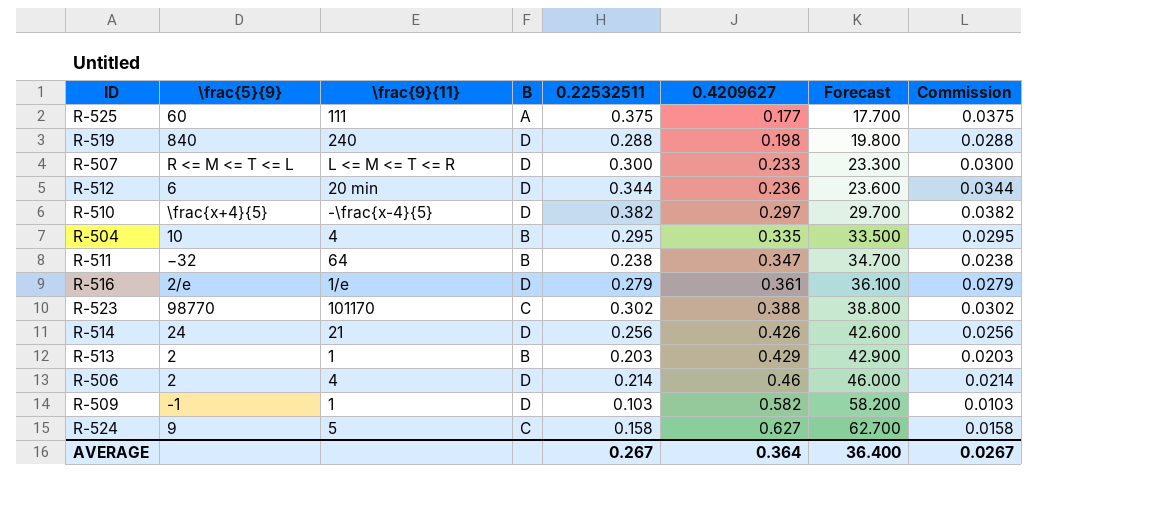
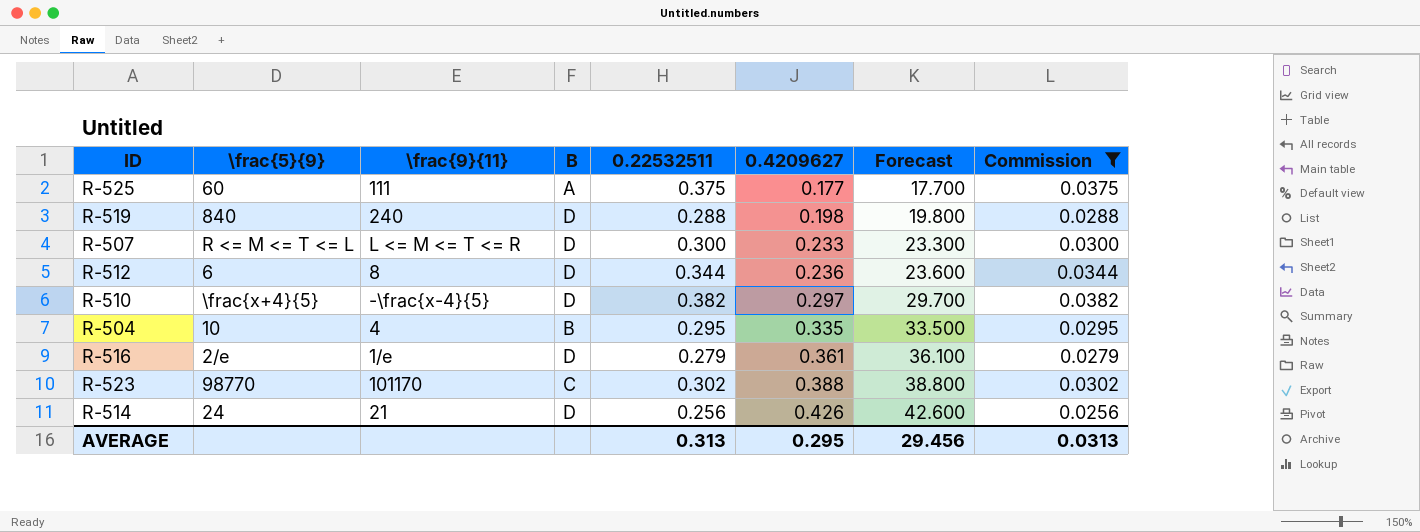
filter: none -> Commission >= 0.0256
R-512 | \frac{9}{11}: 20 min -> 8
AVERAGE | 0.22532511: 0.267 -> 0.313
AVERAGE | 0.4209627: 0.364 -> 0.295
AVERAGE | Forecast: 36.400 -> 29.456
AVERAGE | Commission: 0.0267 -> 0.0313

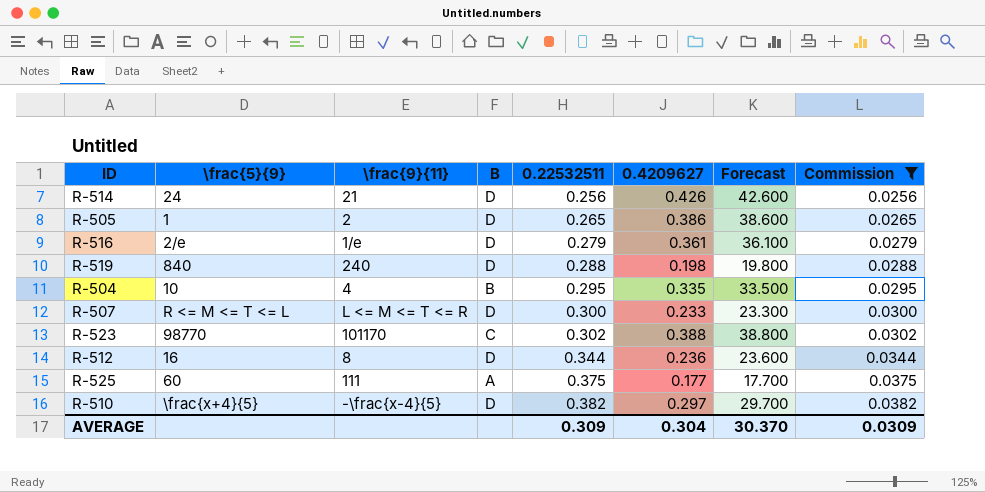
row order: 0.4209627 ascending -> 0.22532511 ascending
row R-505: none -> 1 | 2 | D | 0.265 | 0.386 | 38.600 | 0.0265
R-512 | \frac{5}{9}: 6 -> 16
AVERAGE | 0.22532511: 0.313 -> 0.309
AVERAGE | 0.4209627: 0.295 -> 0.304
AVERAGE | Forecast: 29.456 -> 30.370
AVERAGE | Commission: 0.0313 -> 0.0309

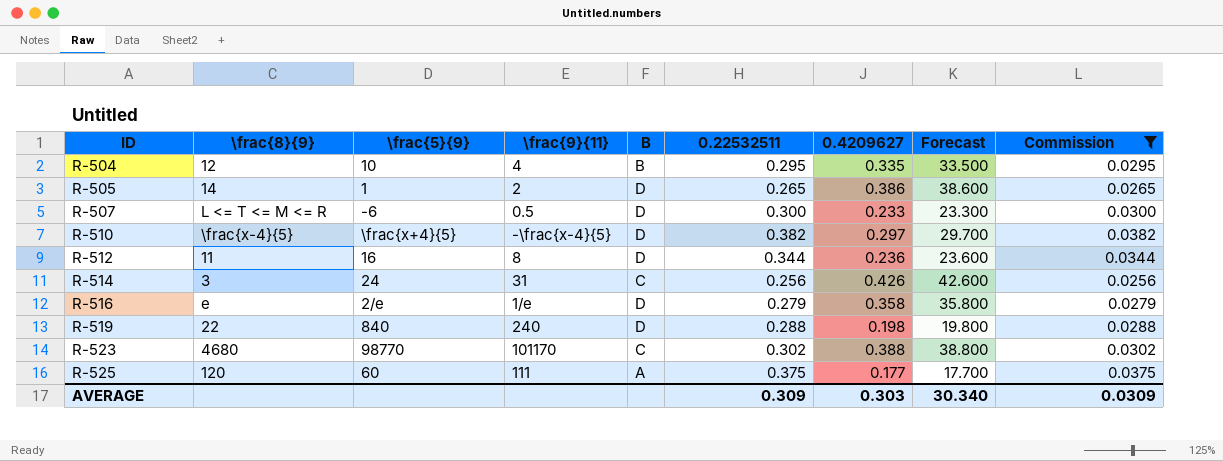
row order: 0.22532511 ascending -> ID ascending
column \frac{8}{9} | position: none -> 2
R-507 | \frac{5}{9}: R <= M <= T <= L -> -6
R-507 | \frac{9}{11}: L <= M <= T <= R -> 0.5
R-514 | \frac{9}{11}: 21 -> 31
R-514 | B: D -> C
R-516 | 0.4209627: 0.361 -> 0.358
R-516 | Forecast: 36.100 -> 35.800
AVERAGE | 0.4209627: 0.304 -> 0.303
AVERAGE | Forecast: 30.370 -> 30.340

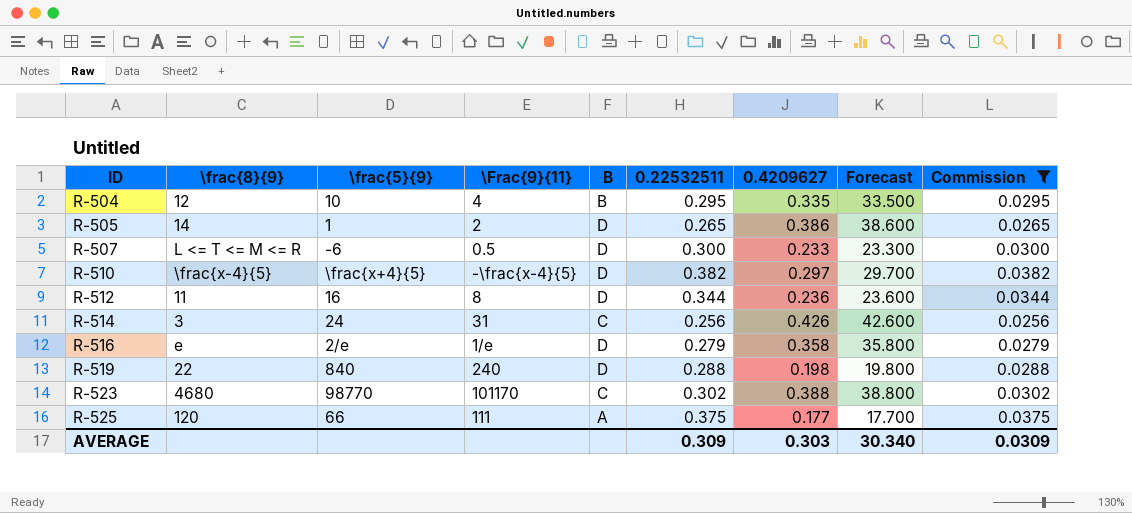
column name: \frac{9}{11} -> \Frac{9}{11}
R-525 | \frac{5}{9}: 60 -> 66

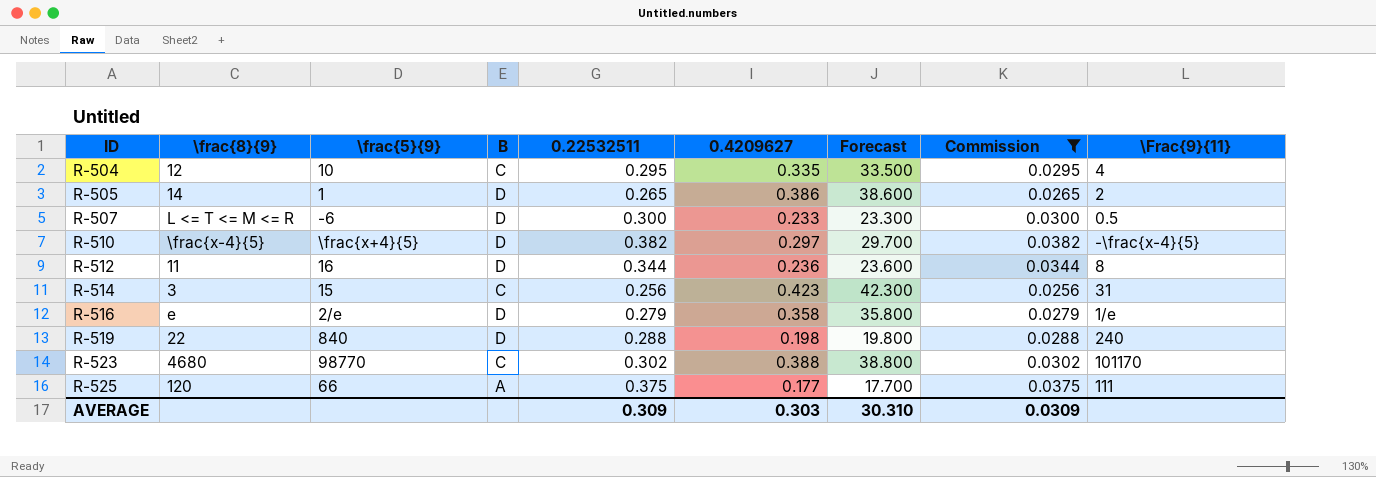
column \Frac{9}{11} | position: 4 -> 9
R-504 | B: B -> C
R-514 | \frac{5}{9}: 24 -> 15
R-514 | 0.4209627: 0.426 -> 0.423
R-514 | Forecast: 42.600 -> 42.300
AVERAGE | Forecast: 30.340 -> 30.310

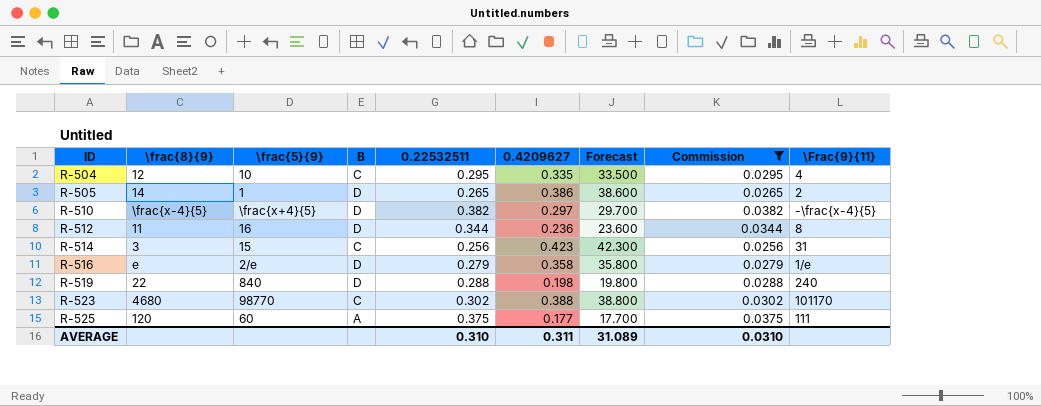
row R-507: L <= T <= M <= R | -6 | D | 0.300 | 0.233 | 23.300 | 0.0300 | 0.5 -> none
R-525 | \frac{5}{9}: 66 -> 60
AVERAGE | 0.22532511: 0.309 -> 0.310
AVERAGE | 0.4209627: 0.303 -> 0.311
AVERAGE | Forecast: 30.310 -> 31.089
AVERAGE | Commission: 0.0309 -> 0.0310

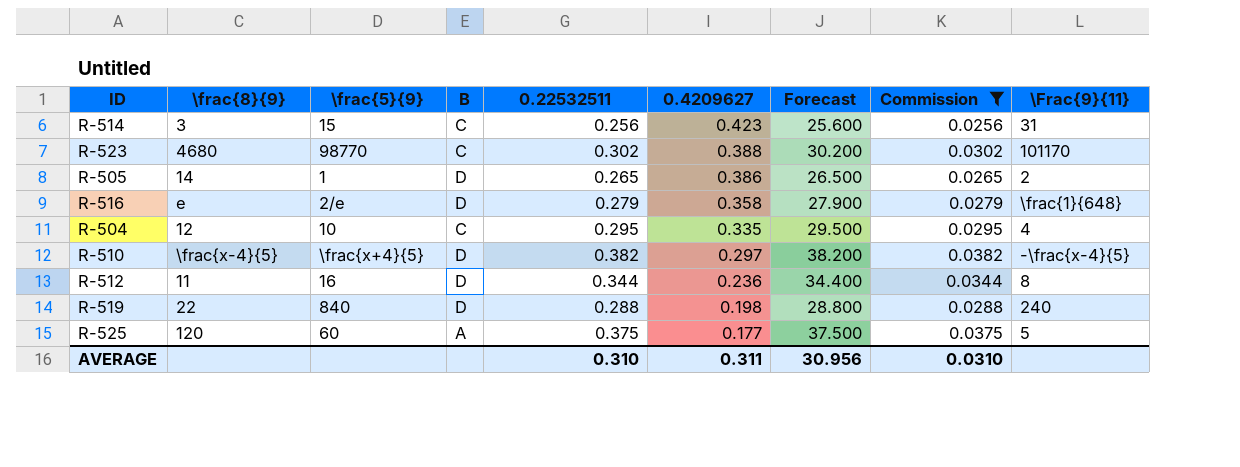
row order: ID ascending -> 0.4209627 descending
column Forecast | formula: [0.4209627] * 100 -> [0.22532511] * 100
R-516 | \Frac{9}{11}: 1/e -> \frac{1}{648}
R-525 | \Frac{9}{11}: 111 -> 5
AVERAGE | Forecast: 31.089 -> 30.956

